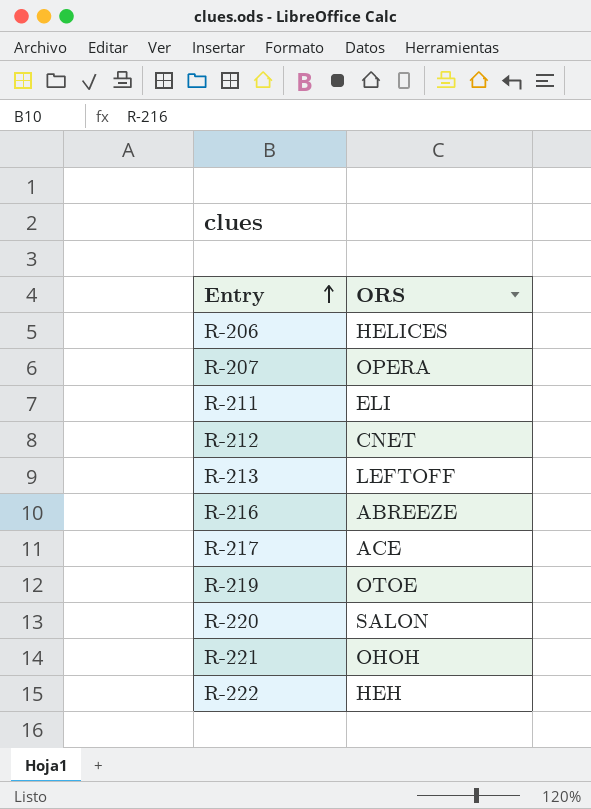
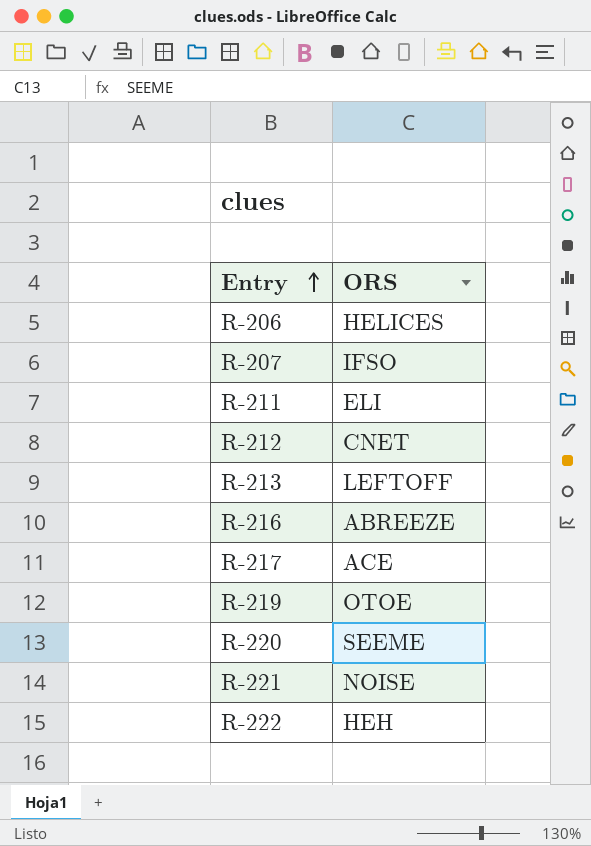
R-207 | ORS: OPERA -> IFSO
R-220 | ORS: SALON -> SEEME
R-221 | ORS: OHOH -> NOISE

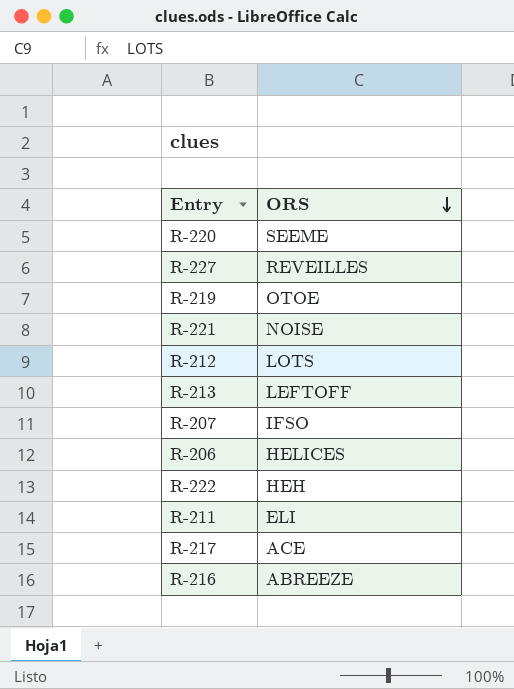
row order: Entry ascending -> ORS descending
row R-227: none -> REVEILLES
R-212 | ORS: CNET -> LOTS

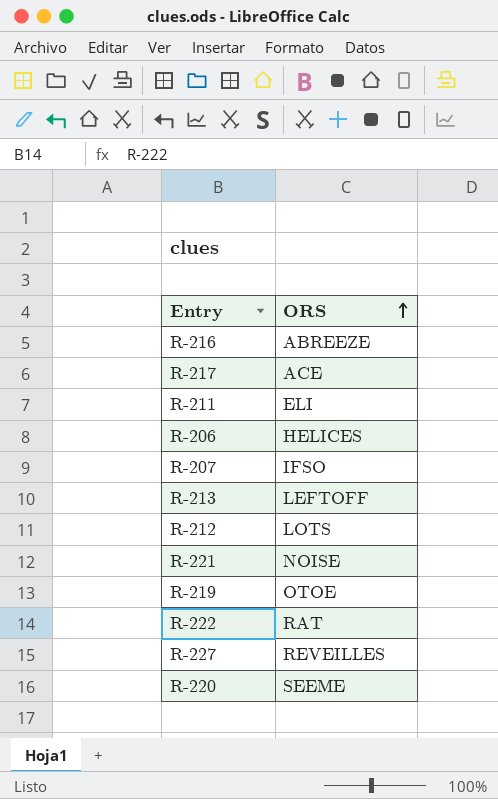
row order: ORS descending -> ORS ascending
R-222 | ORS: HEH -> RAT

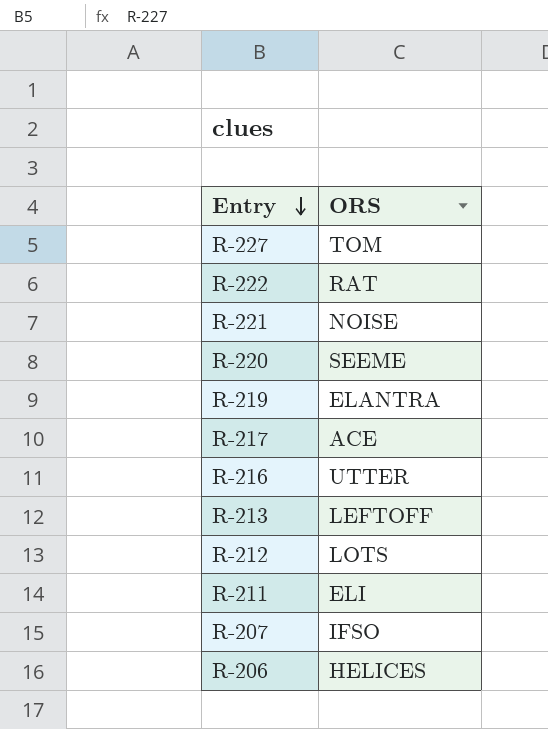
row order: ORS ascending -> Entry descending
R-227 | ORS: REVEILLES -> TOM
R-219 | ORS: OTOE -> ELANTRA
R-216 | ORS: ABREEZE -> UTTER

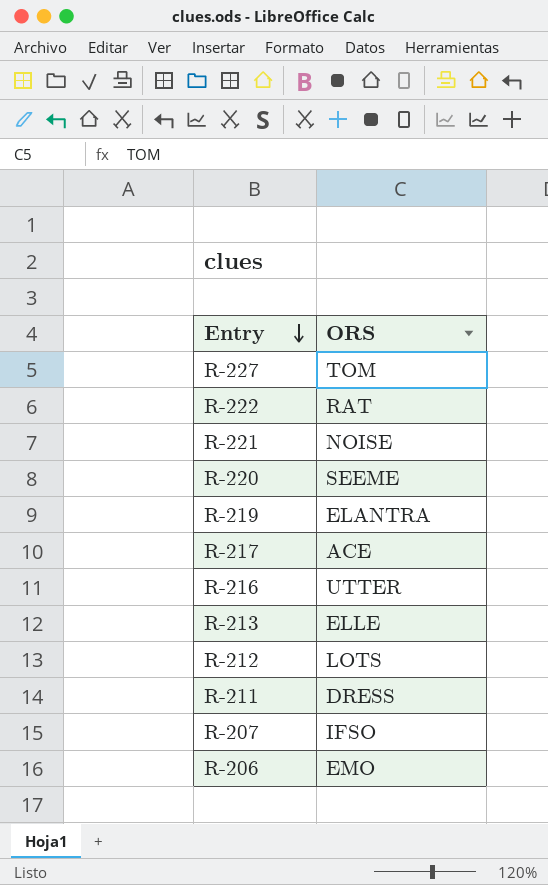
R-213 | ORS: LEFTOFF -> ELLE
R-211 | ORS: ELI -> DRESS
R-206 | ORS: HELICES -> EMO

